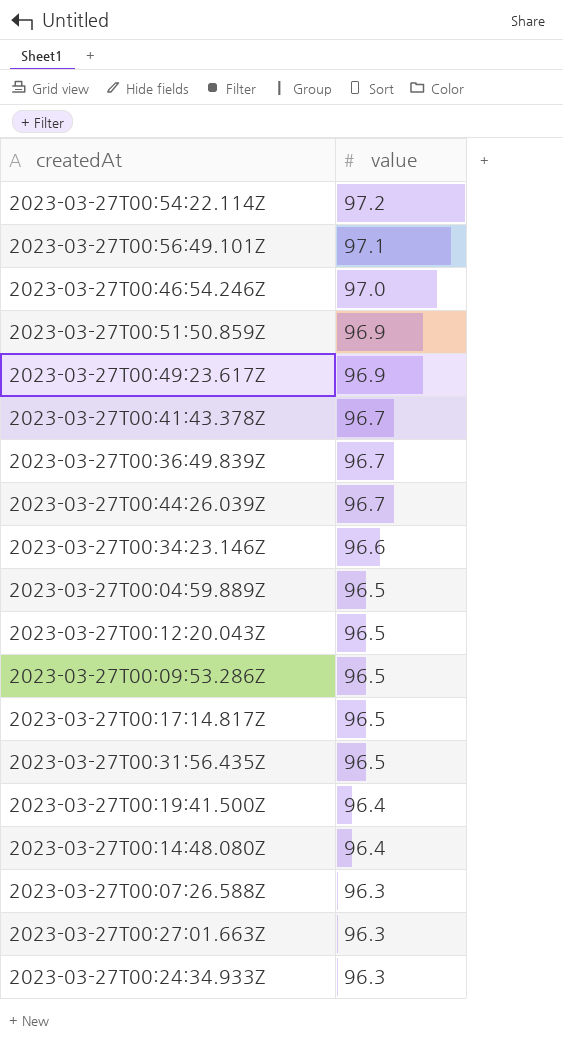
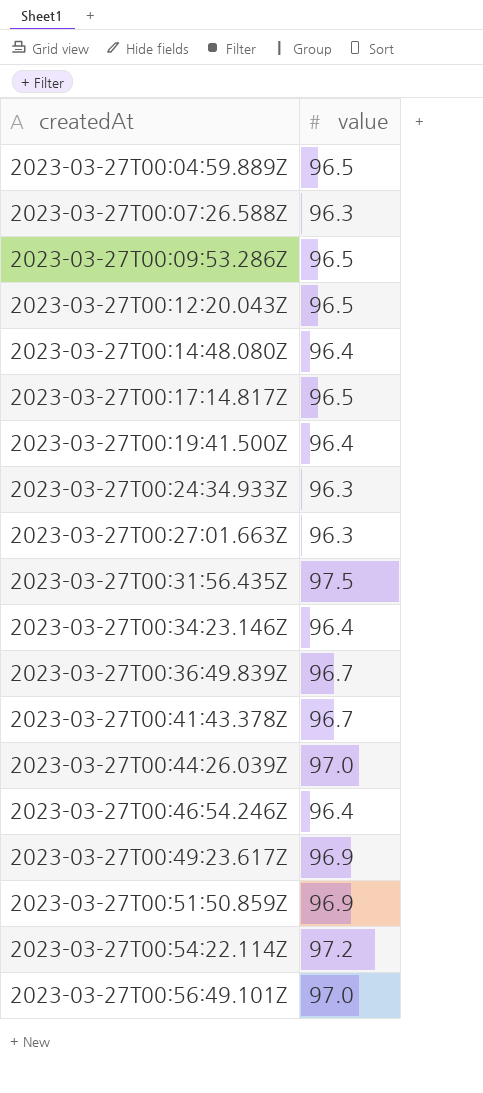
row order: value descending -> createdAt ascending
2023-03-27T00:31:56.435Z | value: 96.5 -> 97.5
2023-03-27T00:34:23.146Z | value: 96.6 -> 96.4
2023-03-27T00:44:26.039Z | value: 96.7 -> 97.0
2023-03-27T00:46:54.246Z | value: 97.0 -> 96.4
2023-03-27T00:56:49.101Z | value: 97.1 -> 97.0

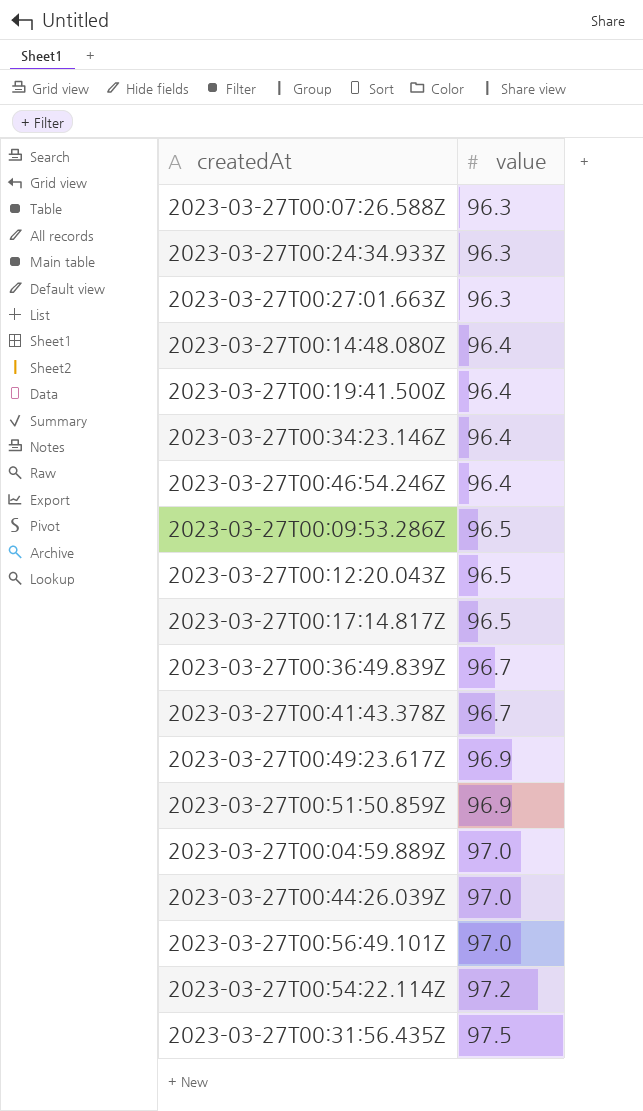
row order: createdAt ascending -> value ascending
2023-03-27T00:04:59.889Z | value: 96.5 -> 97.0

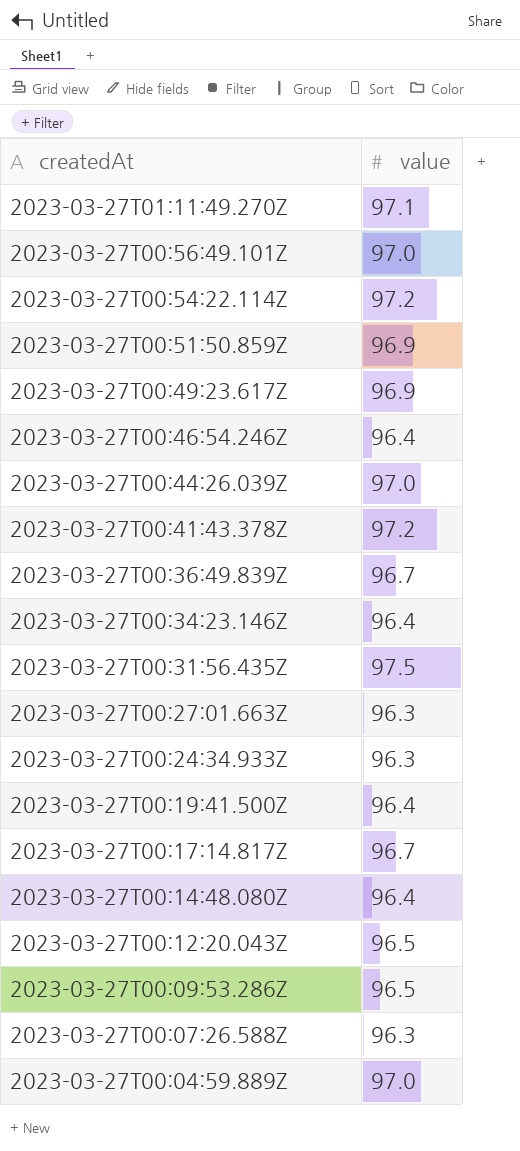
row order: value ascending -> createdAt descending
row 2023-03-27T01:11:49.270Z: none -> 97.1
2023-03-27T00:41:43.378Z | value: 96.7 -> 97.2
2023-03-27T00:17:14.817Z | value: 96.5 -> 96.7

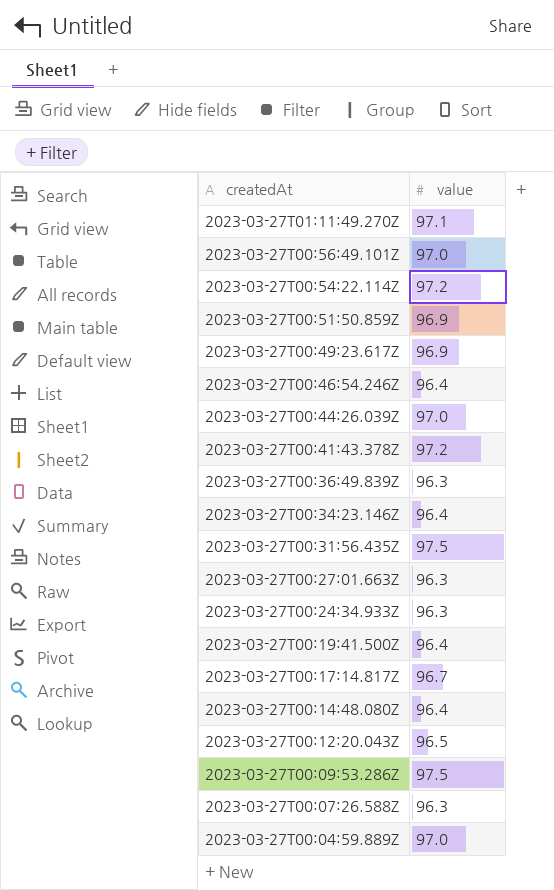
2023-03-27T00:36:49.839Z | value: 96.7 -> 96.3
2023-03-27T00:09:53.286Z | value: 96.5 -> 97.5

